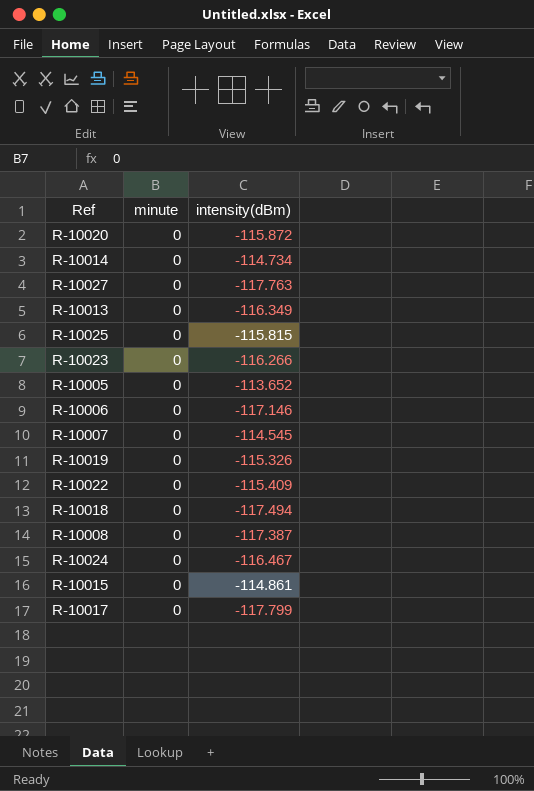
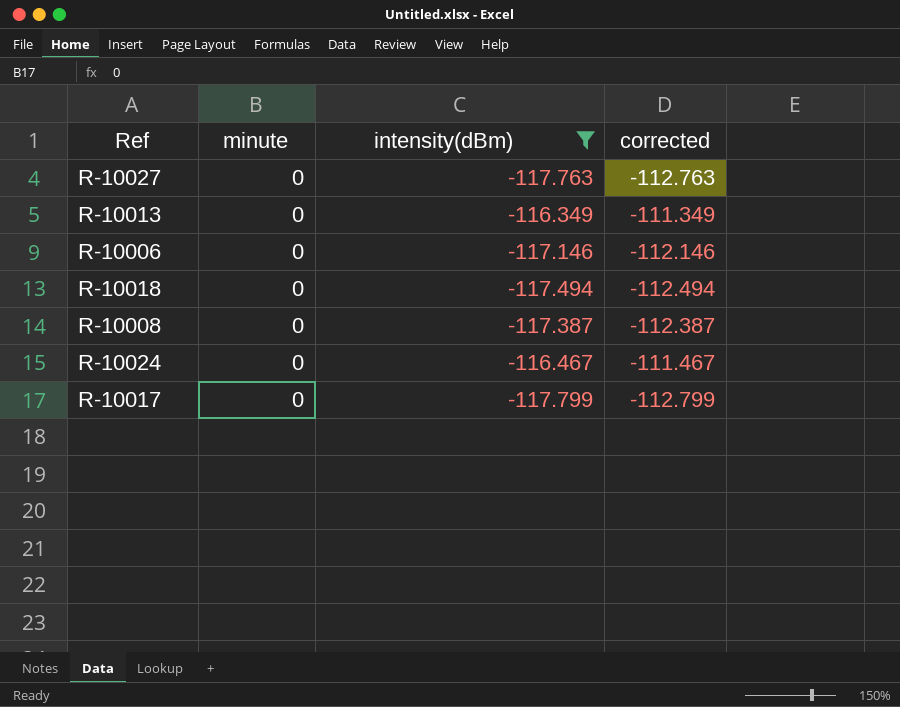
filter: none -> intensity(dBm) <= -116.349
column corrected | formula: none -> [intensity(dBm)] + 5

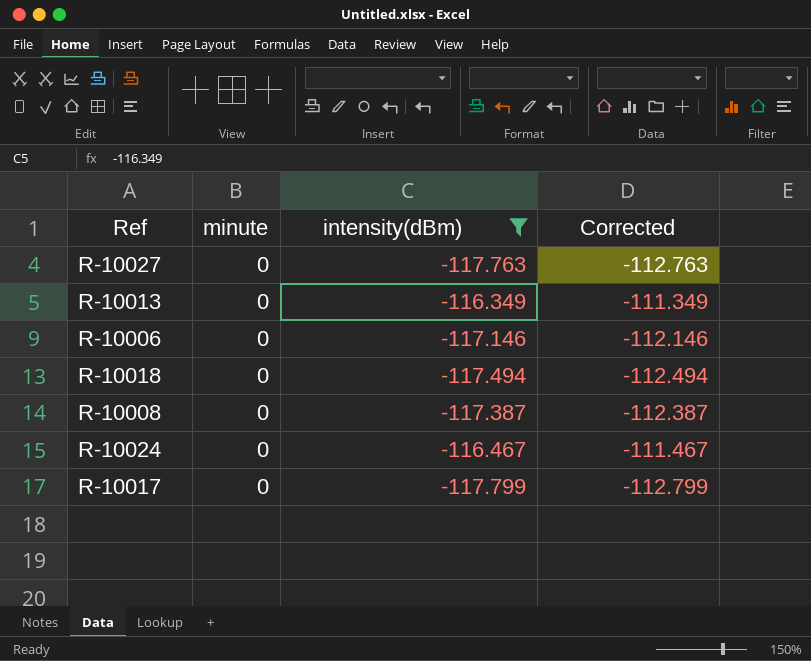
column name: corrected -> Corrected

